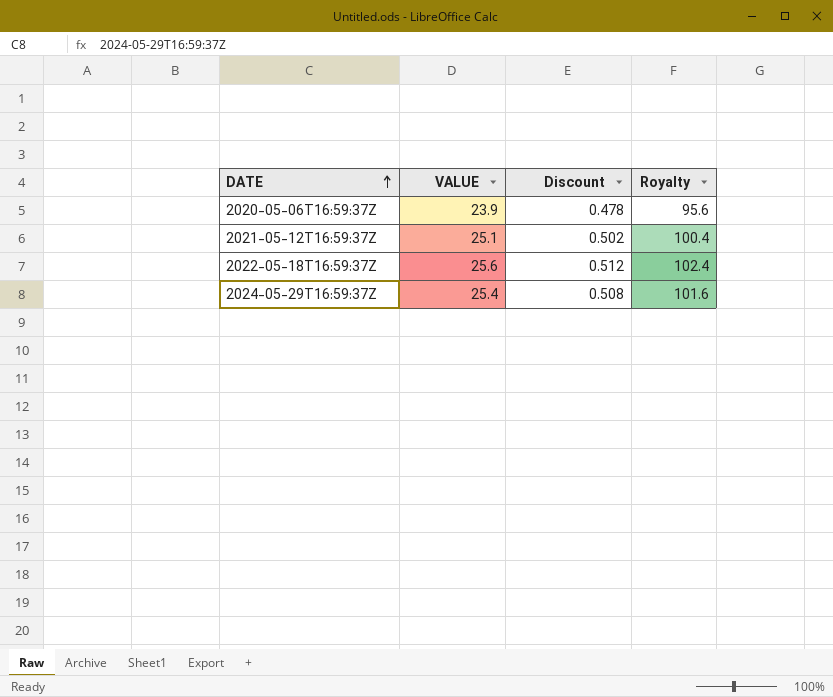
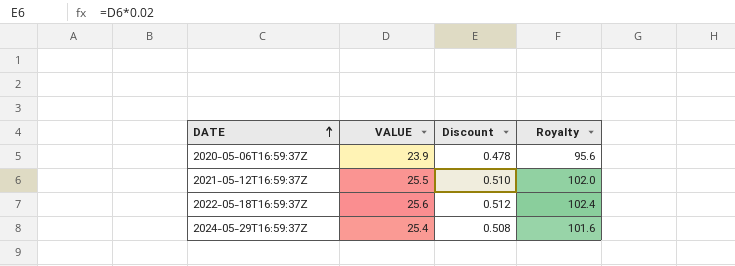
2021-05-12T16:59:37Z | VALUE: 25.1 -> 25.5
2021-05-12T16:59:37Z | Discount: 0.502 -> 0.510
2021-05-12T16:59:37Z | Royalty: 100.4 -> 102.0

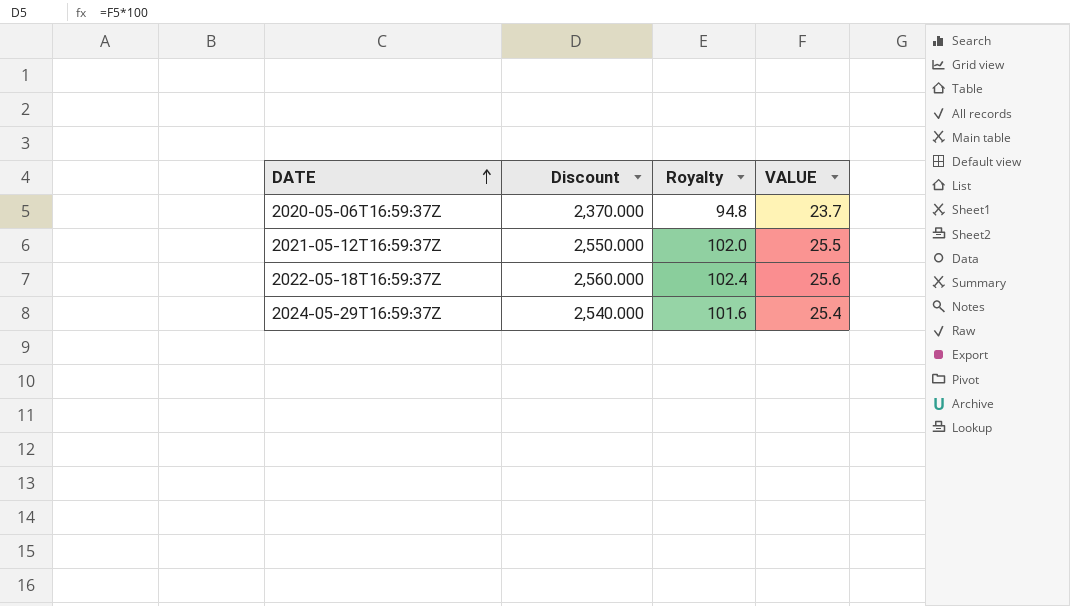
column Discount | formula: [VALUE] * 0.02 -> [VALUE] * 100
column VALUE | position: 2 -> 4
2020-05-06T16:59:37Z | Royalty: 95.6 -> 94.8
2020-05-06T16:59:37Z | VALUE: 23.9 -> 23.7

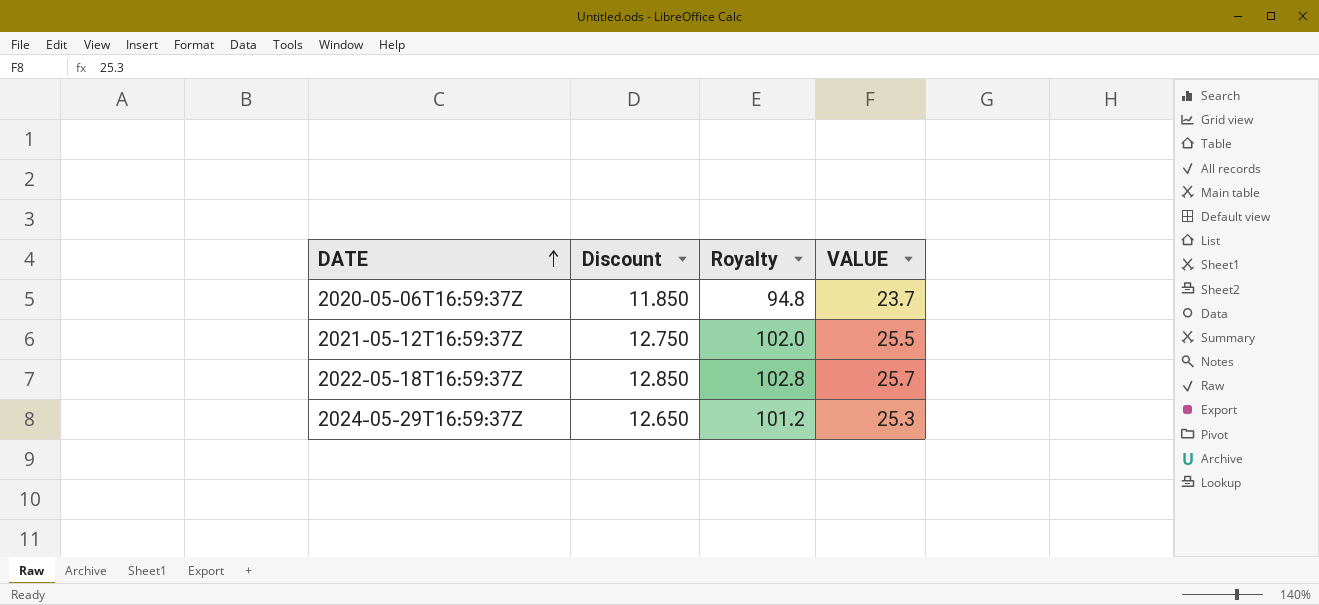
column Discount | formula: [VALUE] * 100 -> [VALUE] * 0.5
2022-05-18T16:59:37Z | Royalty: 102.4 -> 102.8
2022-05-18T16:59:37Z | VALUE: 25.6 -> 25.7
2024-05-29T16:59:37Z | Royalty: 101.6 -> 101.2
2024-05-29T16:59:37Z | VALUE: 25.4 -> 25.3

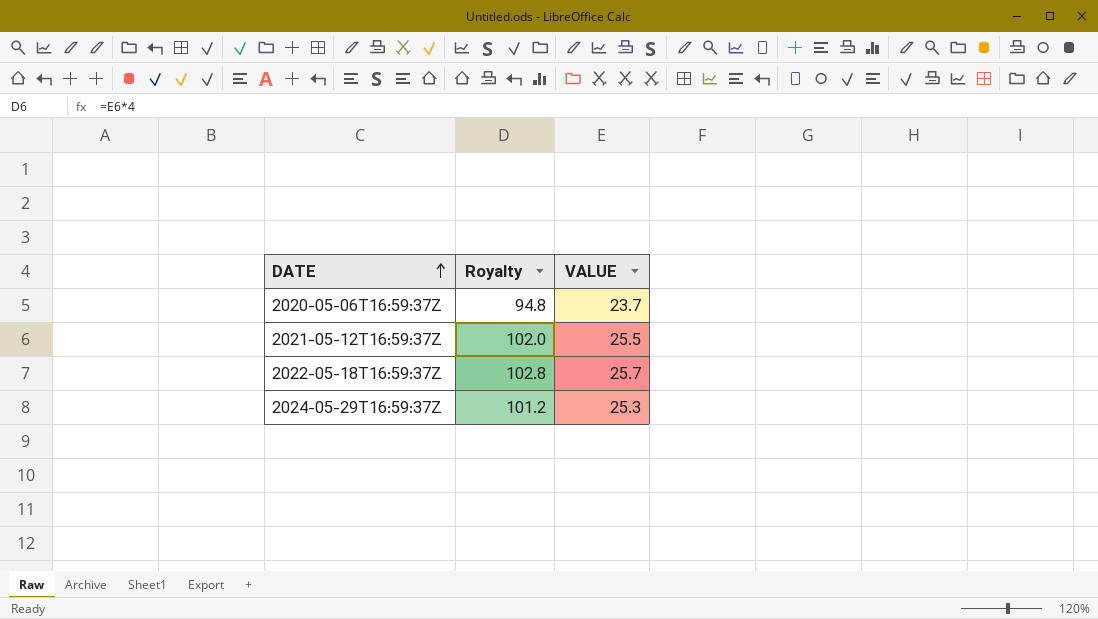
column Discount | formula: [VALUE] * 0.5 -> none

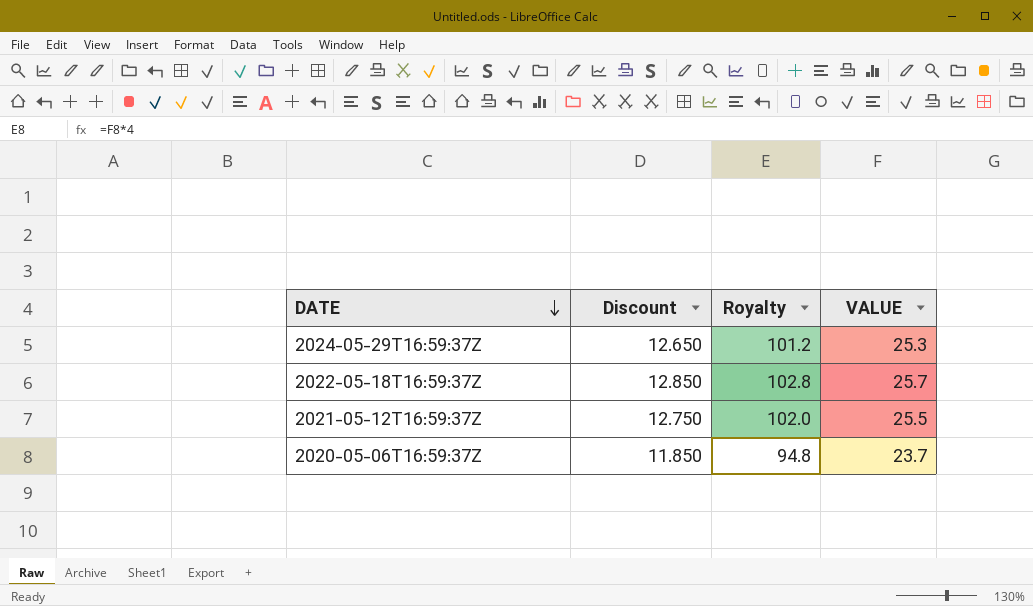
row order: DATE ascending -> DATE descending
column Discount | formula: none -> [VALUE] * 0.5

